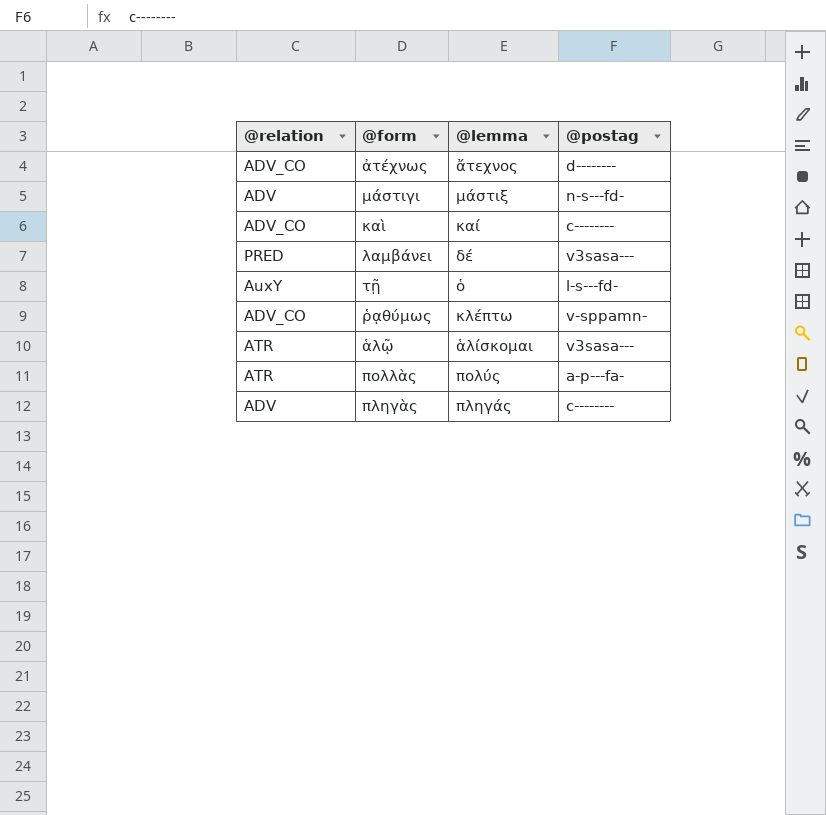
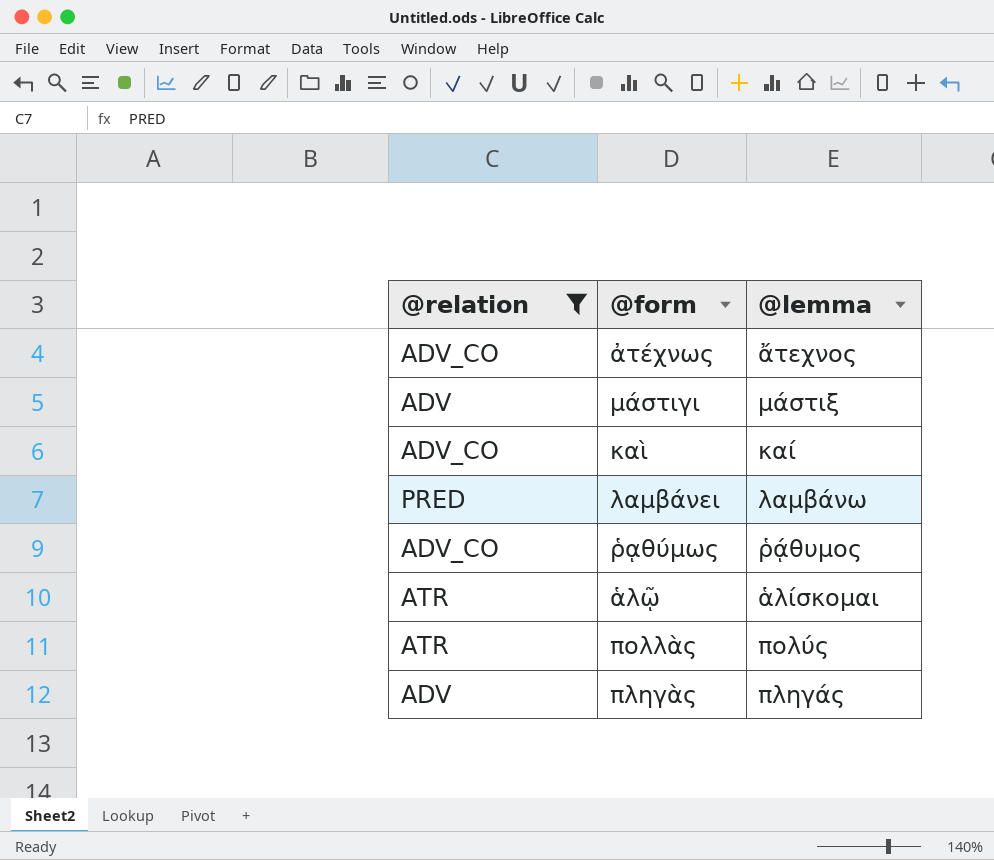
filter: none -> @relation != AuxY
column @postag | position: 4 -> none
λαμβάνει | @lemma: δέ -> λαμβάνω
ῥᾳθύμως | @lemma: κλέπτω -> ῥᾴθυμος

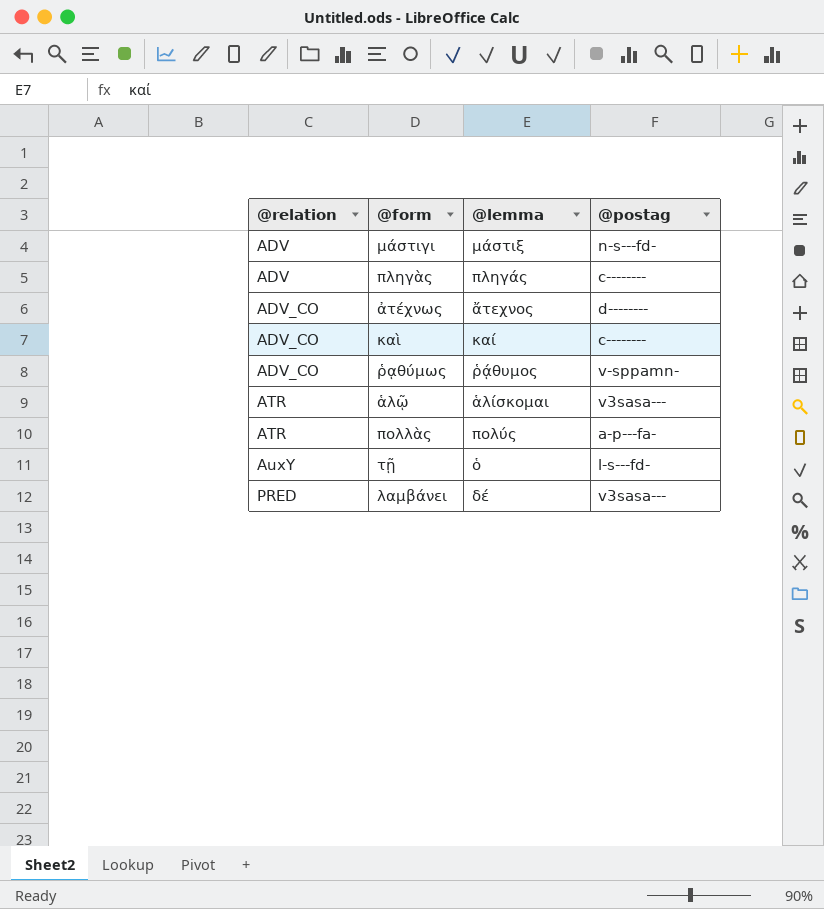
filter: @relation != AuxY -> none
row order: none -> @relation ascending
column @postag | position: none -> 4
λαμβάνει | @lemma: λαμβάνω -> δέ

